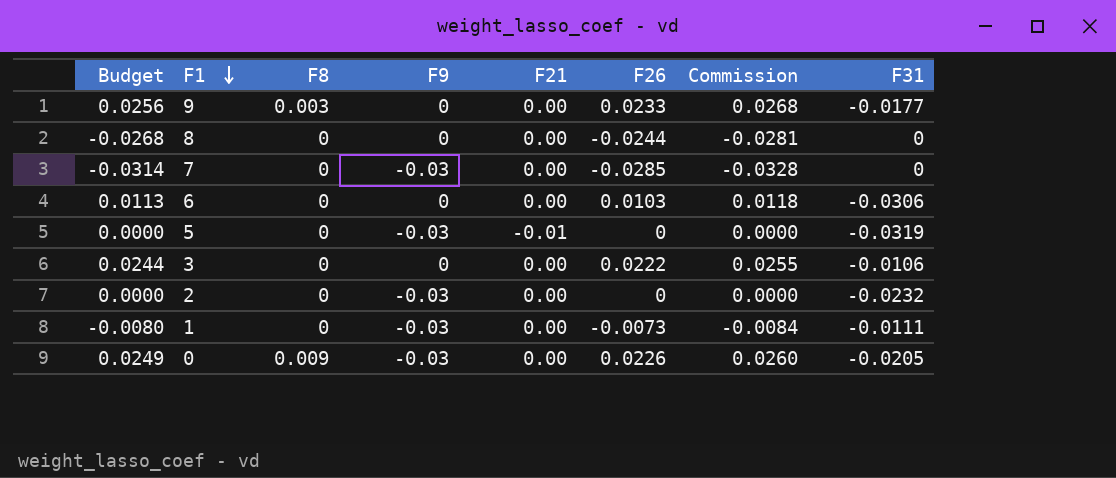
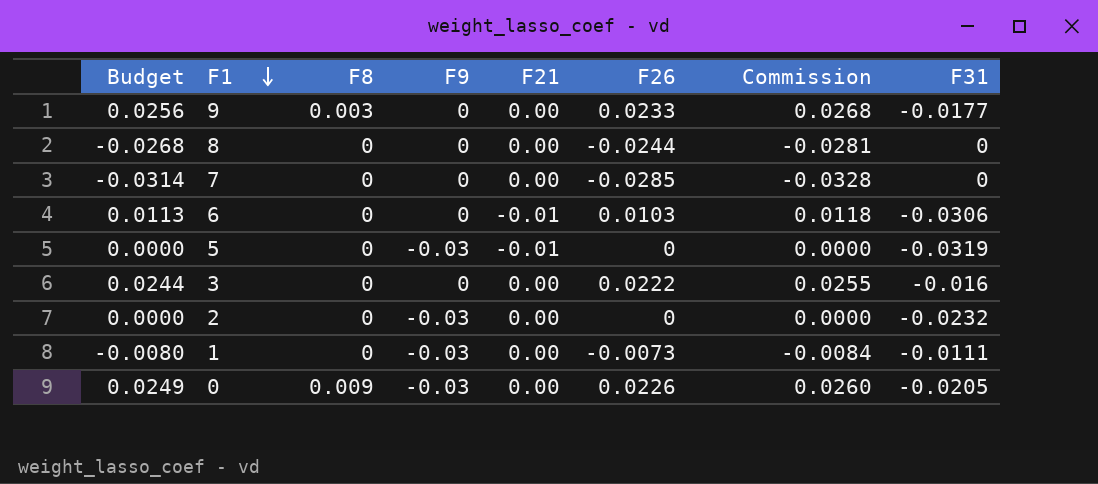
7 | F9: -0.03 -> 0
6 | F21: 0.00 -> -0.01
3 | F31: -0.0106 -> -0.016

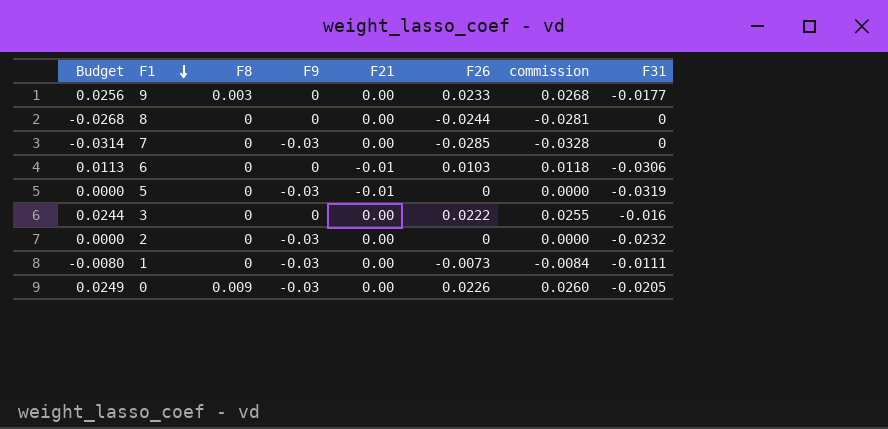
column name: Commission -> commission
7 | F9: 0 -> -0.03

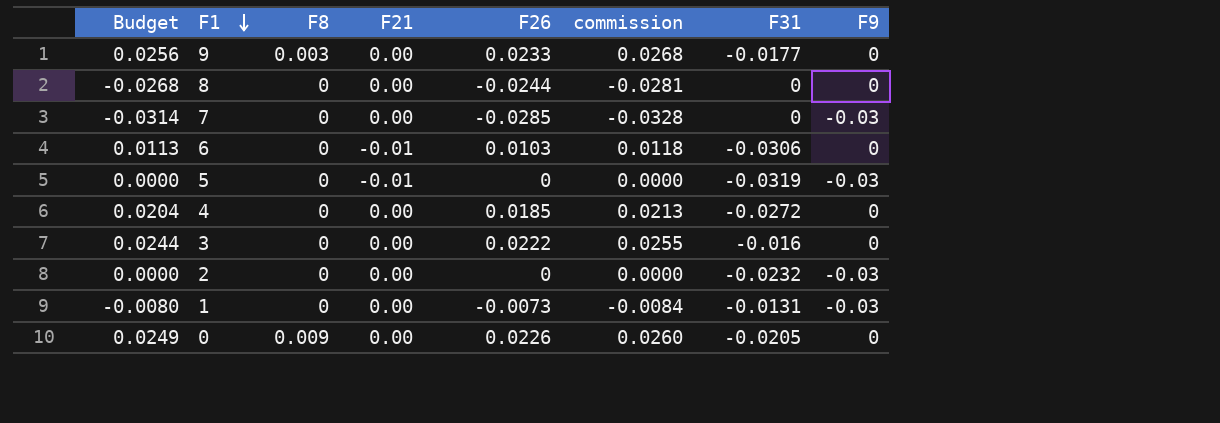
column F9 | position: 4 -> 8
row 4: none -> 0.0204 | 0 | 0.00 | 0.0185 | 0.0213 | -0.0272 | 0
1 | F31: -0.0111 -> -0.0131
0 | F9: -0.03 -> 0

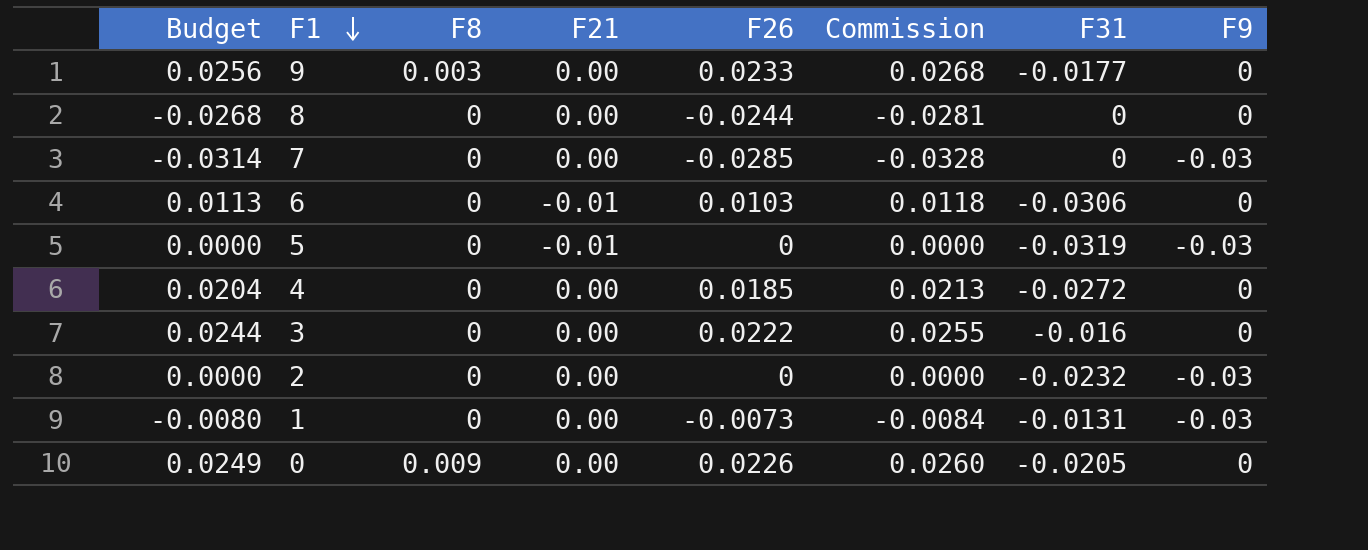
column name: commission -> Commission

